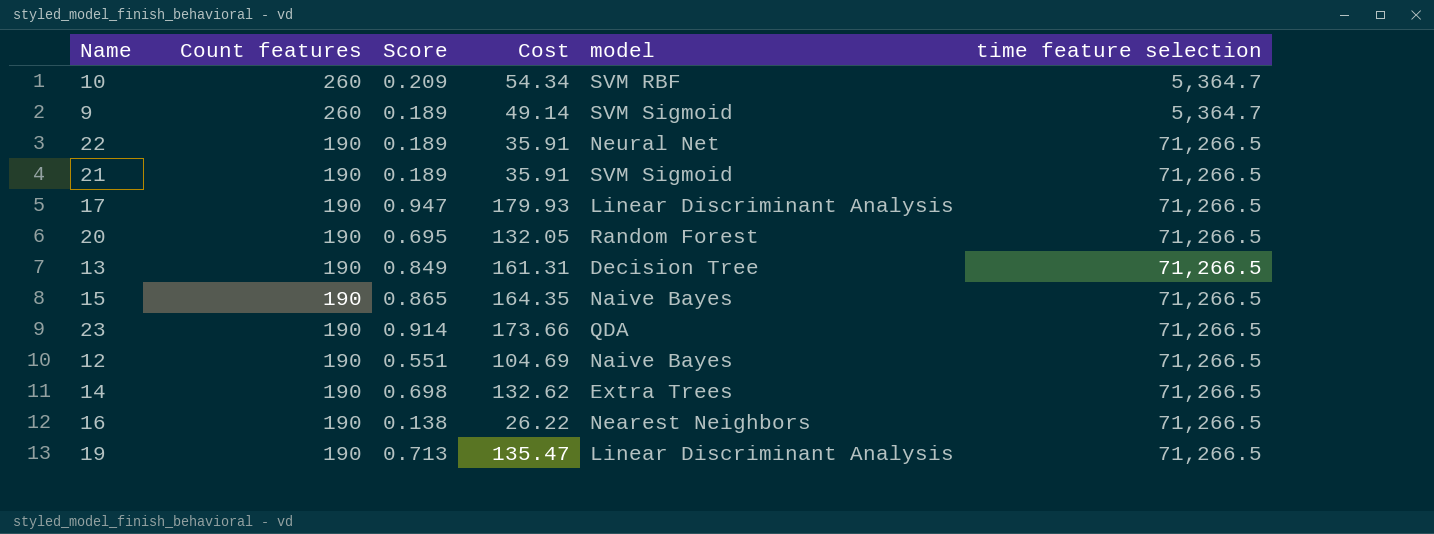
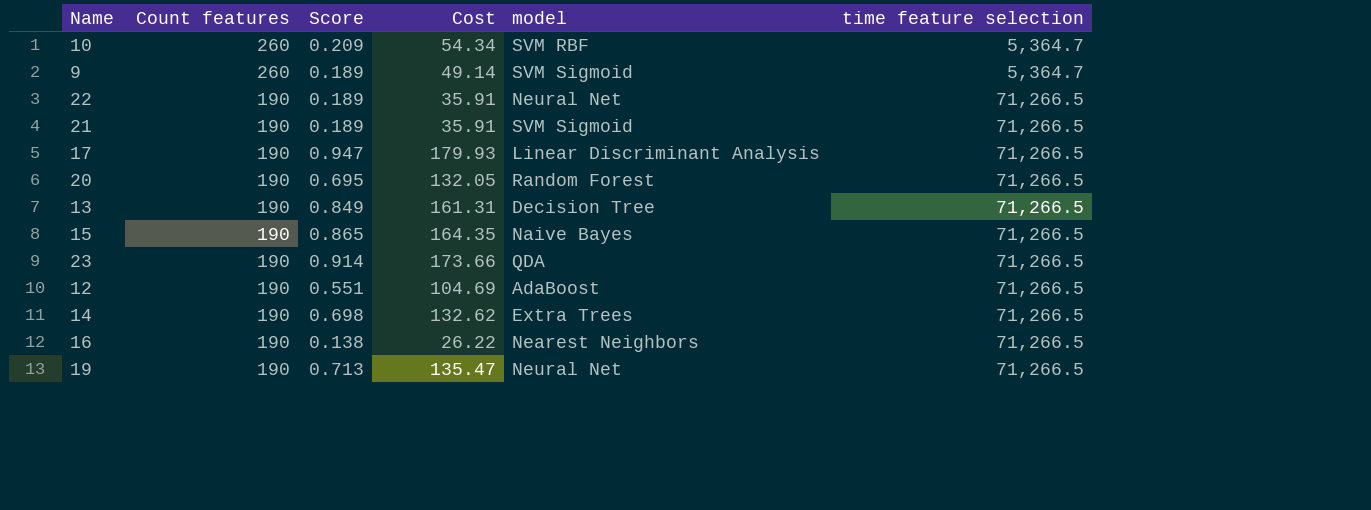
12 | model: Naive Bayes -> AdaBoost
19 | model: Linear Discriminant Analysis -> Neural Net

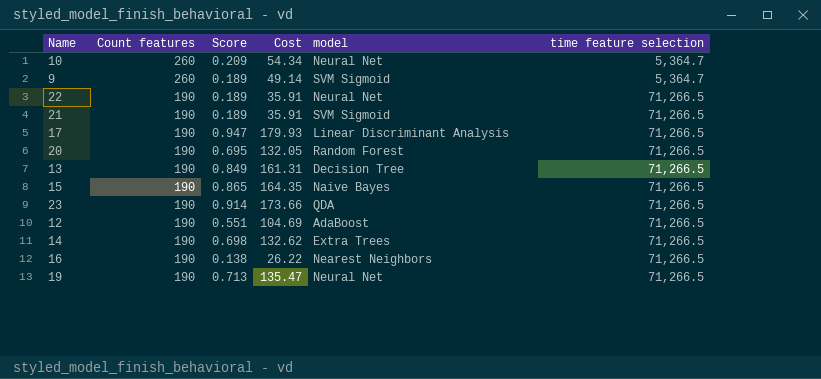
10 | model: SVM RBF -> Neural Net

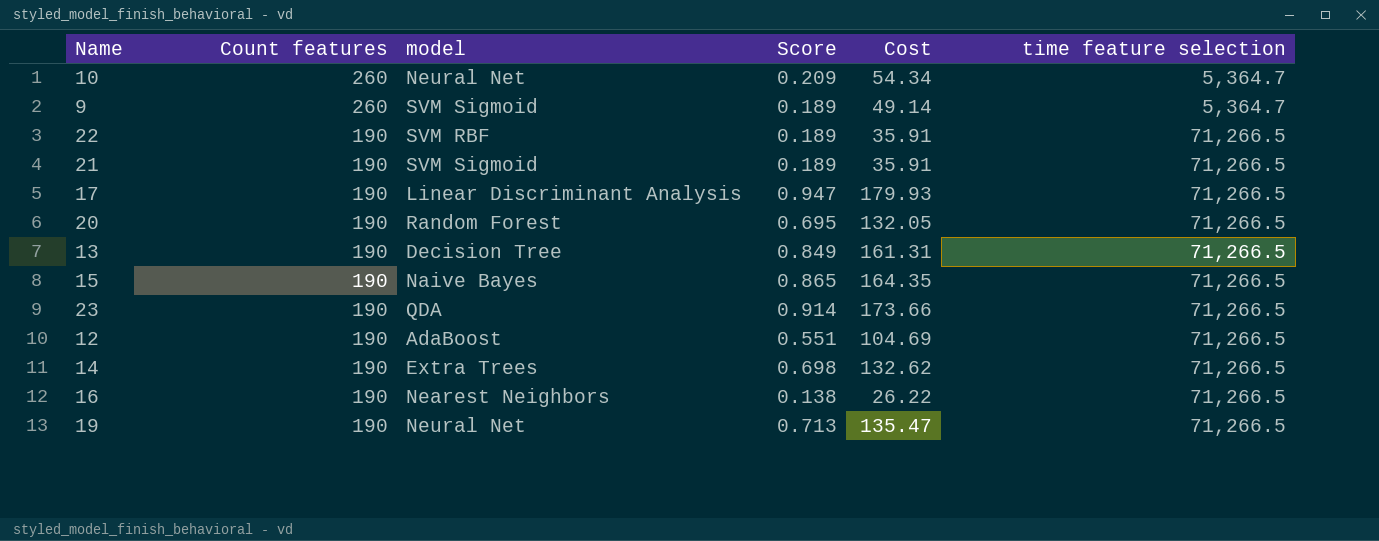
column model | position: 5 -> 3
22 | model: Neural Net -> SVM RBF

